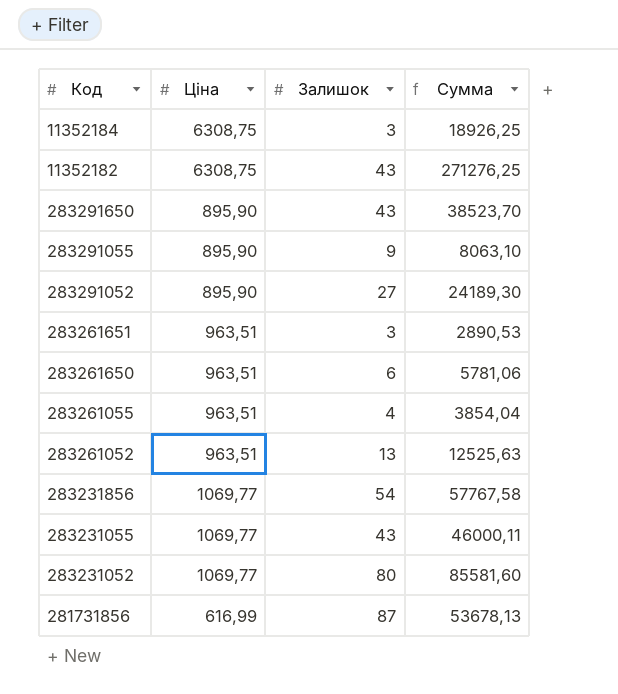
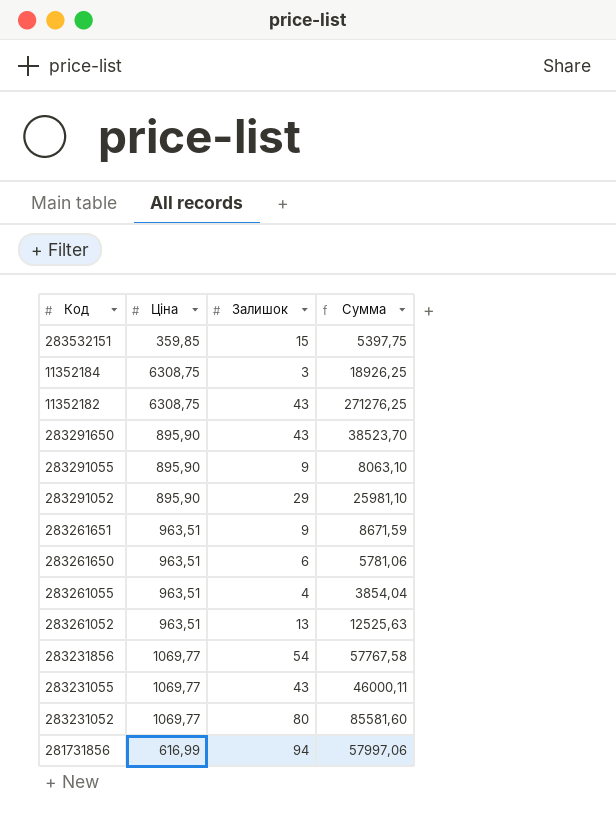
row 283532151: none -> 359,85 | 15 | 5397,75
283291052 | Залишок: 27 -> 29
283291052 | Сумма: 24189,30 -> 25981,10
283261651 | Залишок: 3 -> 9
283261651 | Сумма: 2890,53 -> 8671,59
281731856 | Залишок: 87 -> 94
281731856 | Сумма: 53678,13 -> 57997,06

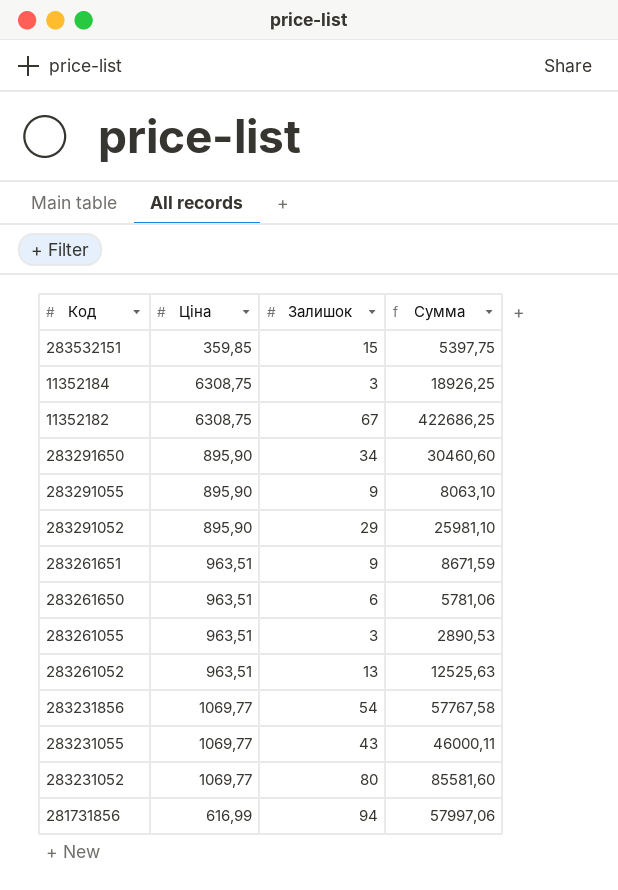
11352182 | Залишок: 43 -> 67
11352182 | Сумма: 271276,25 -> 422686,25
283291650 | Залишок: 43 -> 34
283291650 | Сумма: 38523,70 -> 30460,60
283261055 | Залишок: 4 -> 3
283261055 | Сумма: 3854,04 -> 2890,53

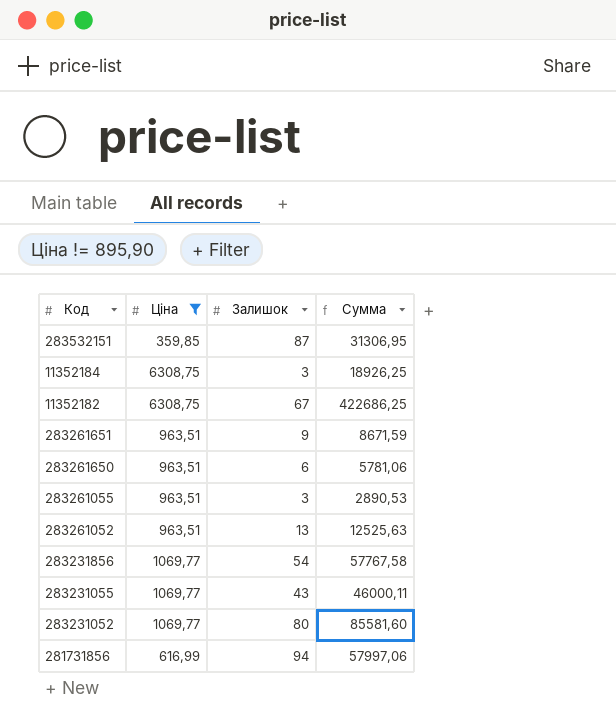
filter: none -> Ціна != 895,90
283532151 | Залишок: 15 -> 87
283532151 | Сумма: 5397,75 -> 31306,95

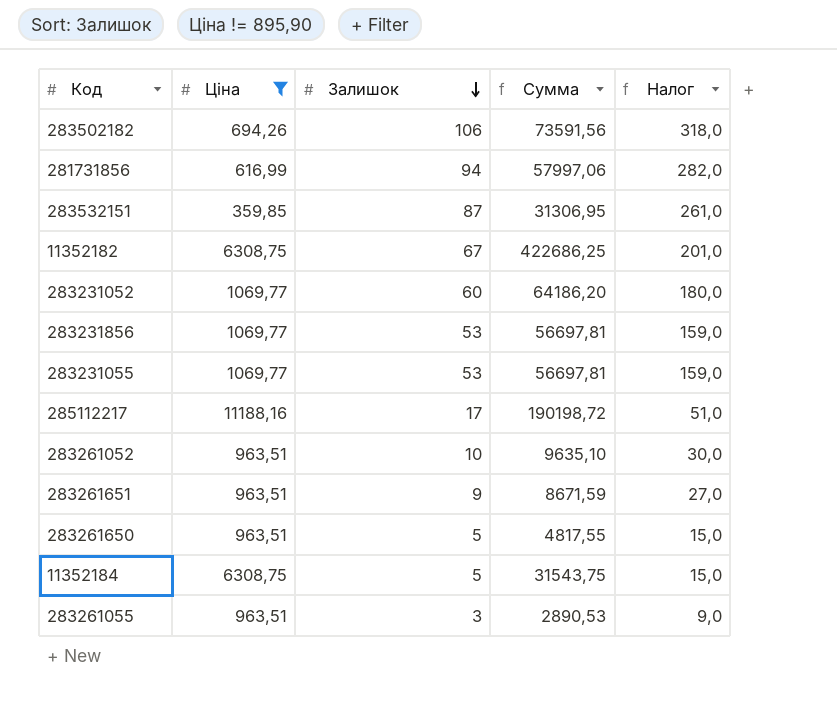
row order: none -> Залишок descending
column Налог | formula: none -> [Залишок] * 3
row 283502182: none -> 694,26 | 106 | 73591,56 | 318,0
283231052 | Залишок: 80 -> 60
283231052 | Сумма: 85581,60 -> 64186,20
283231856 | Залишок: 54 -> 53
283231856 | Сумма: 57767,58 -> 56697,81
283231055 | Залишок: 43 -> 53
283231055 | Сумма: 46000,11 -> 56697,81
row 285112217: none -> 11188,16 | 17 | 190198,72 | 51,0
283261052 | Залишок: 13 -> 10
283261052 | Сумма: 12525,63 -> 9635,10
283261650 | Залишок: 6 -> 5
283261650 | Сумма: 5781,06 -> 4817,55
11352184 | Залишок: 3 -> 5
11352184 | Сумма: 18926,25 -> 31543,75

